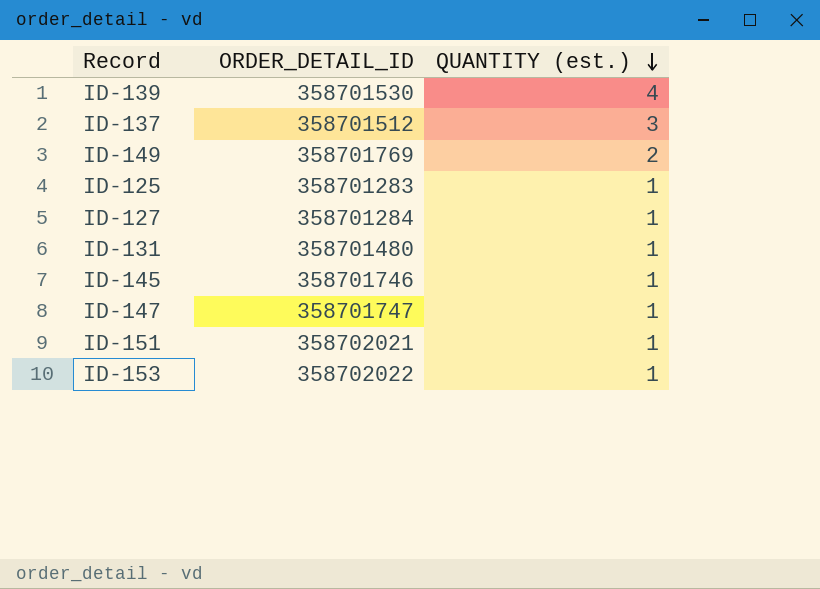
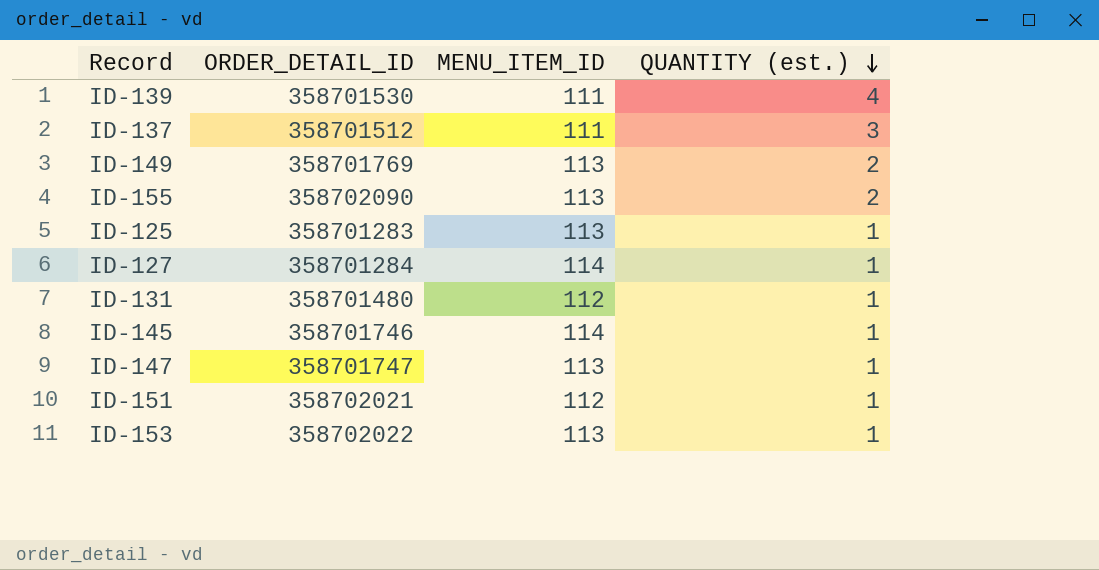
column MENU_ITEM_ID | position: none -> 3
row ID-155: none -> 358702090 | 113 | 2

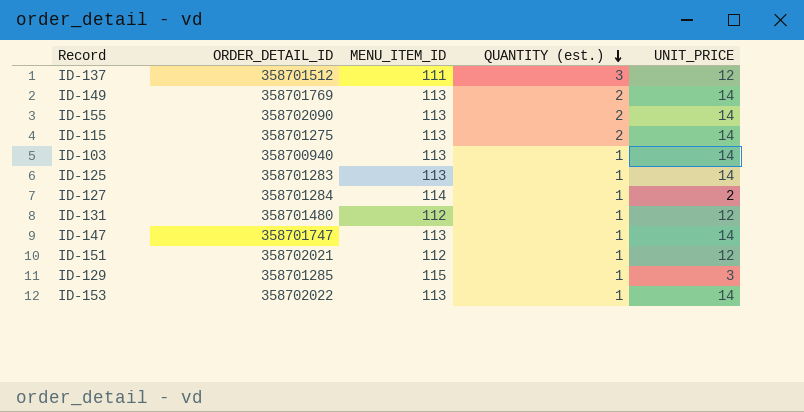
column UNIT_PRICE | position: none -> 5
row ID-139: 358701530 | 111 | 4 -> none
row ID-145: 358701746 | 114 | 1 -> none
row ID-115: none -> 358701275 | 113 | 2 | 14
row ID-103: none -> 358700940 | 113 | 1 | 14
row ID-129: none -> 358701285 | 115 | 1 | 3

